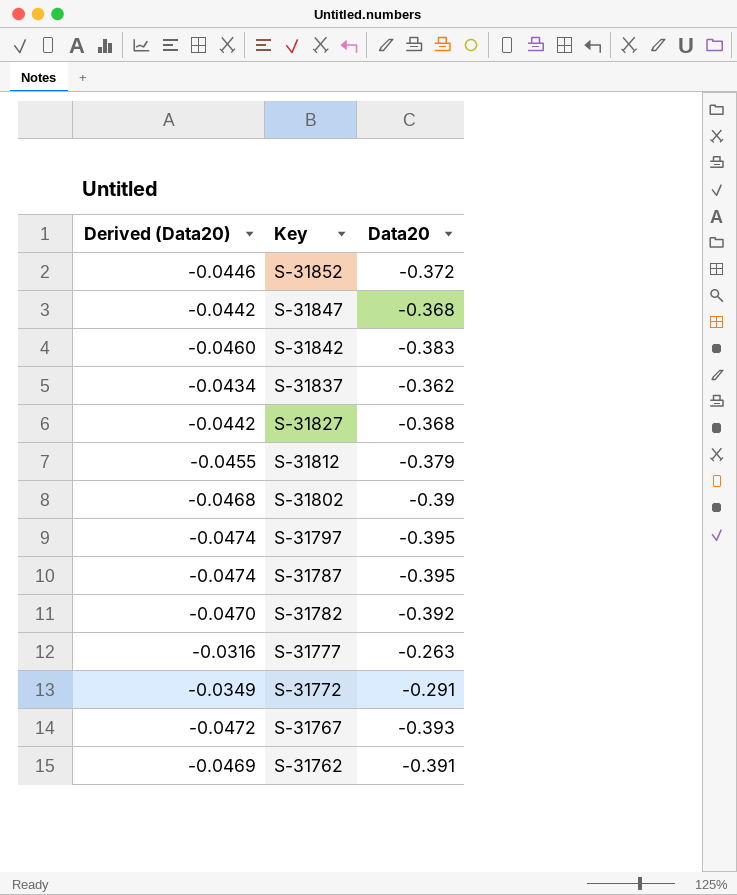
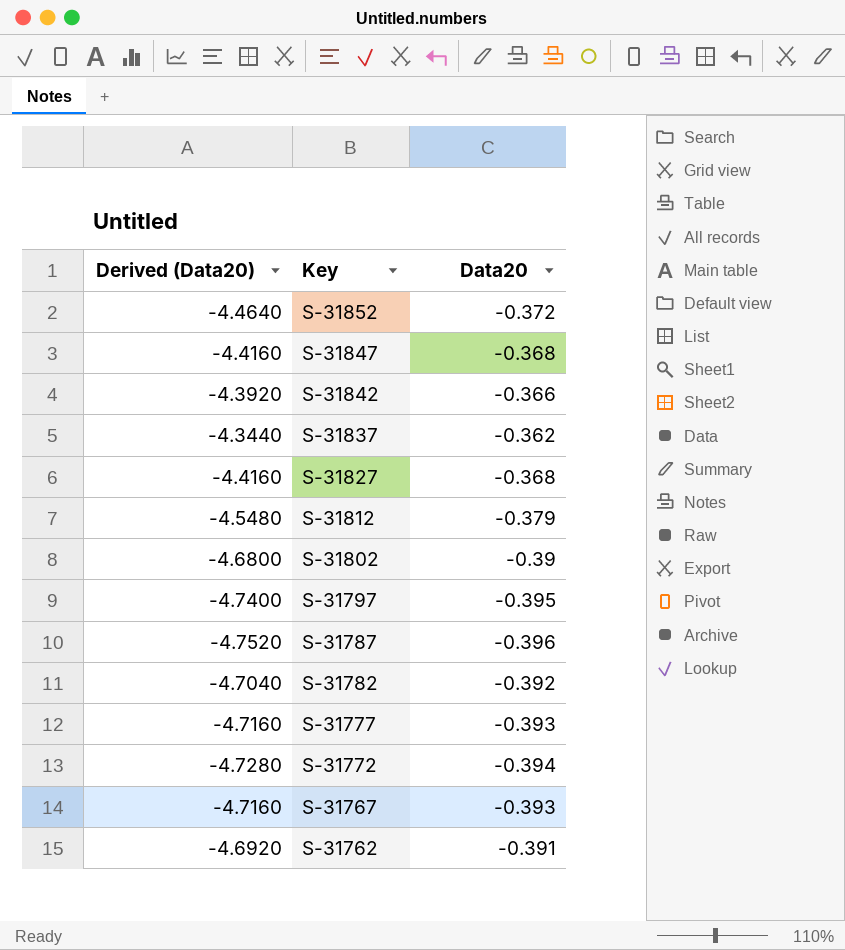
column Derived (Data20) | formula: [Data20] * 0.12 -> [Data20] * 12
S-31842 | Data20: -0.383 -> -0.366
S-31787 | Data20: -0.395 -> -0.396
S-31777 | Data20: -0.263 -> -0.393
S-31772 | Data20: -0.291 -> -0.394

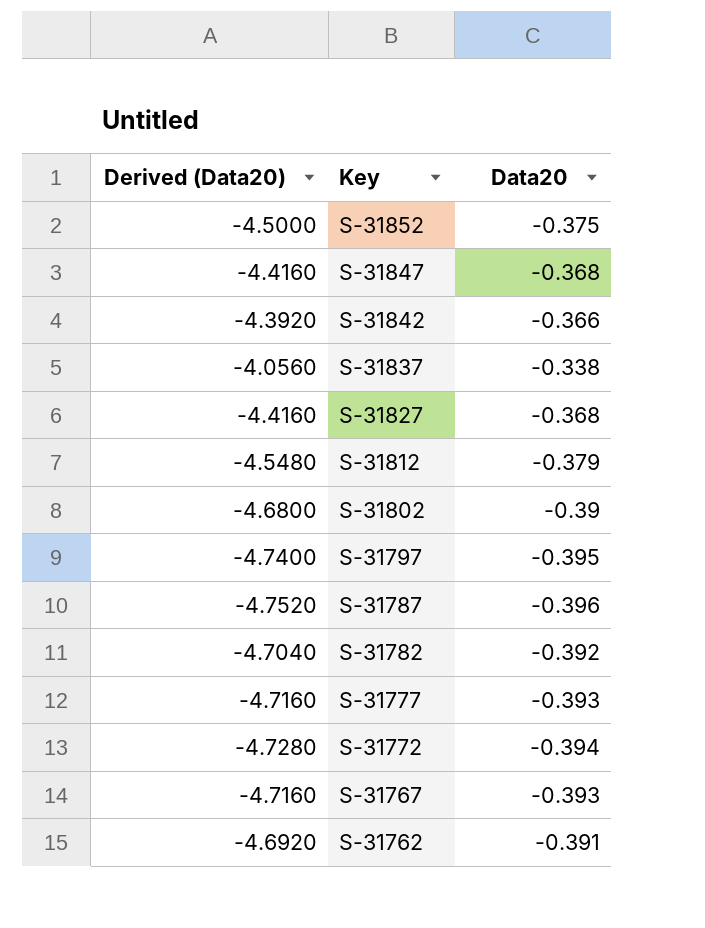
S-31852 | Derived (Data20): -4.4640 -> -4.5000
S-31852 | Data20: -0.372 -> -0.375
S-31837 | Derived (Data20): -4.3440 -> -4.0560
S-31837 | Data20: -0.362 -> -0.338

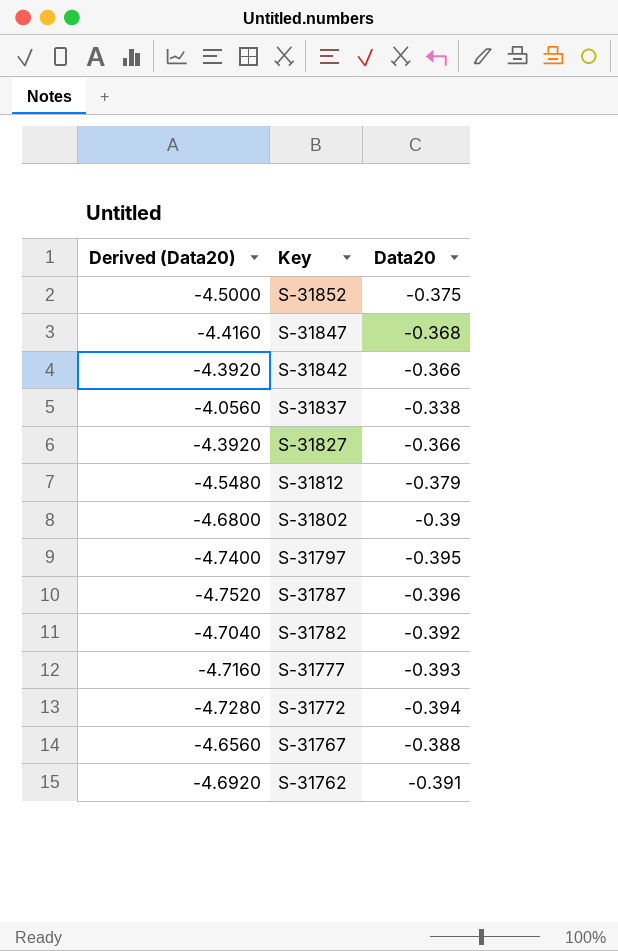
S-31827 | Derived (Data20): -4.4160 -> -4.3920
S-31827 | Data20: -0.368 -> -0.366
S-31767 | Derived (Data20): -4.7160 -> -4.6560
S-31767 | Data20: -0.393 -> -0.388

